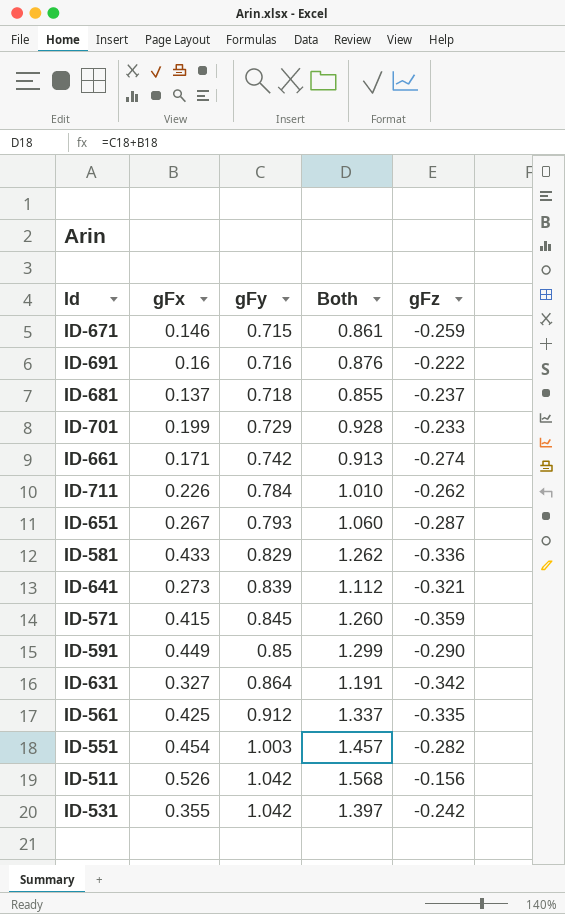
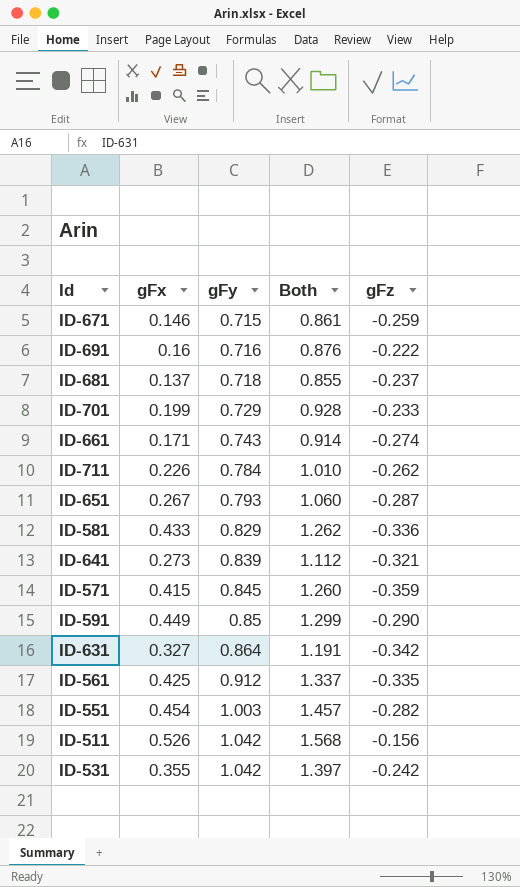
ID-661 | gFy: 0.742 -> 0.743
ID-661 | Both: 0.913 -> 0.914

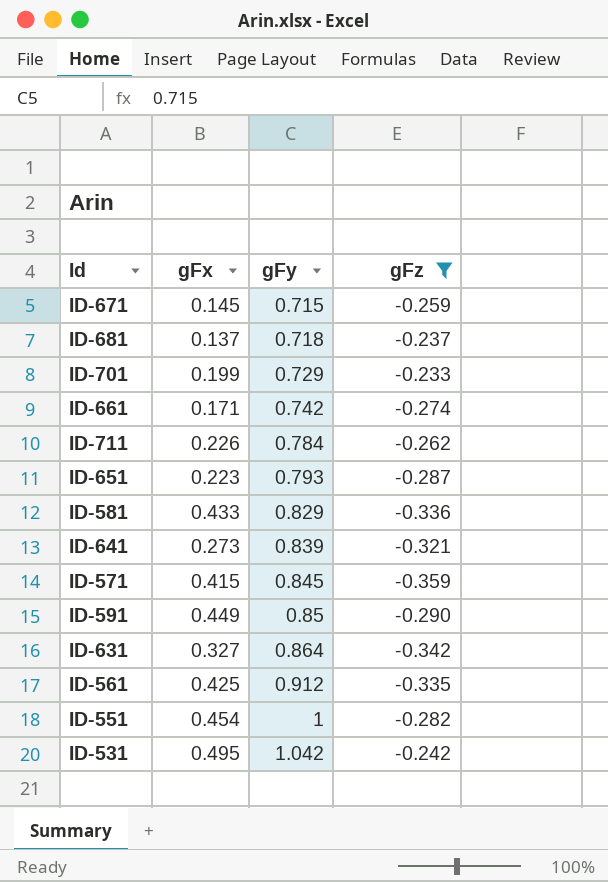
filter: none -> gFz <= -0.233
column Both | formula: [gFx] + [gFy] -> none
ID-671 | gFx: 0.146 -> 0.145
ID-661 | gFy: 0.743 -> 0.742
ID-651 | gFx: 0.267 -> 0.223
ID-551 | gFy: 1.003 -> 1
ID-531 | gFx: 0.355 -> 0.495

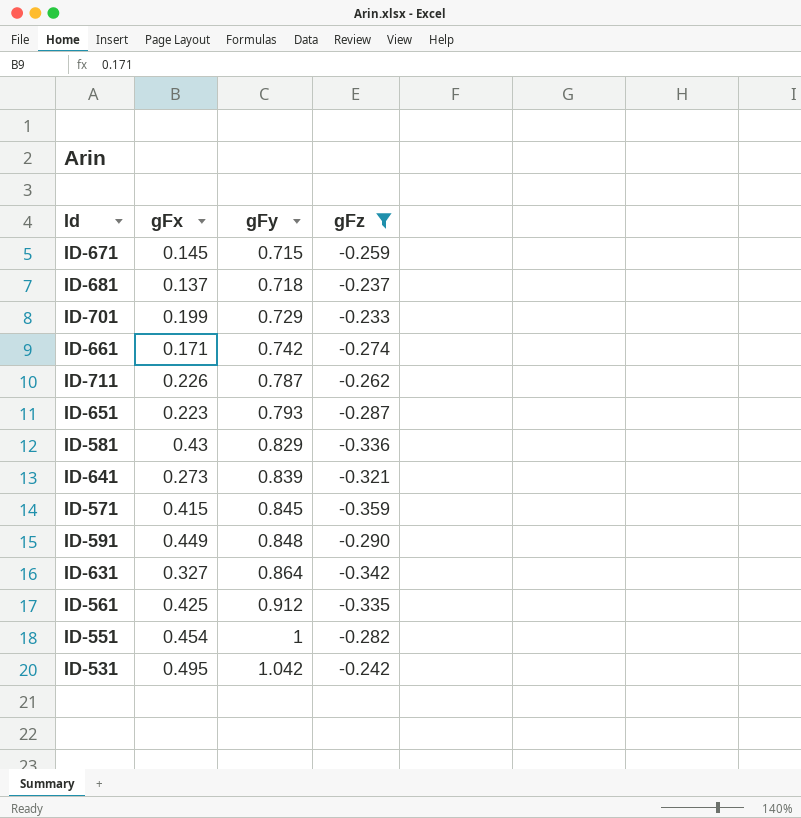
ID-711 | gFy: 0.784 -> 0.787
ID-581 | gFx: 0.433 -> 0.43
ID-591 | gFy: 0.85 -> 0.848

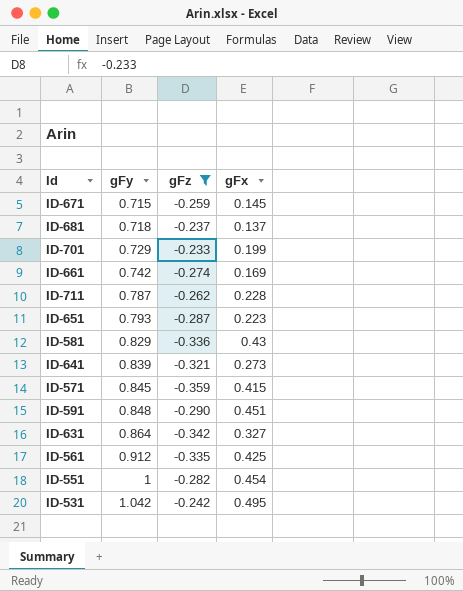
column gFx | position: 2 -> 4
ID-661 | gFx: 0.171 -> 0.169
ID-711 | gFx: 0.226 -> 0.228
ID-591 | gFx: 0.449 -> 0.451

